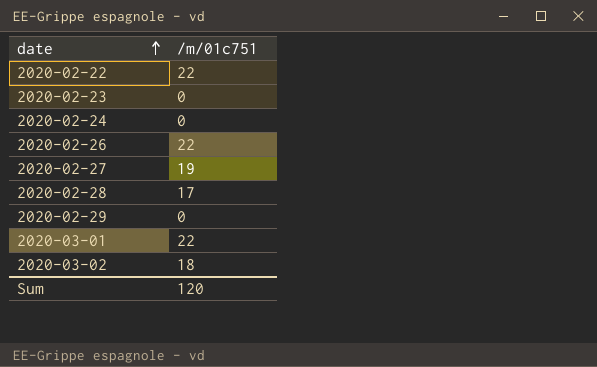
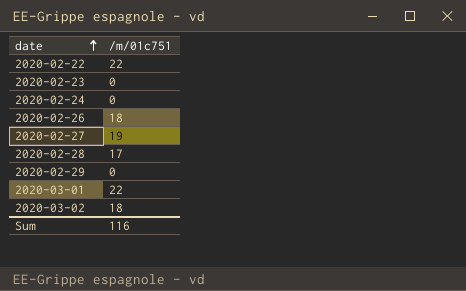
2020-02-26 | /m/01c751: 22 -> 18
Sum | /m/01c751: 120 -> 116

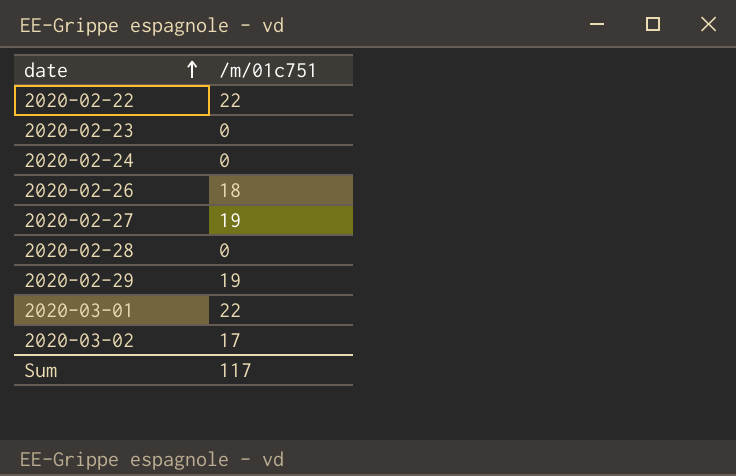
2020-02-28 | /m/01c751: 17 -> 0
2020-02-29 | /m/01c751: 0 -> 19
2020-03-02 | /m/01c751: 18 -> 17
Sum | /m/01c751: 116 -> 117

